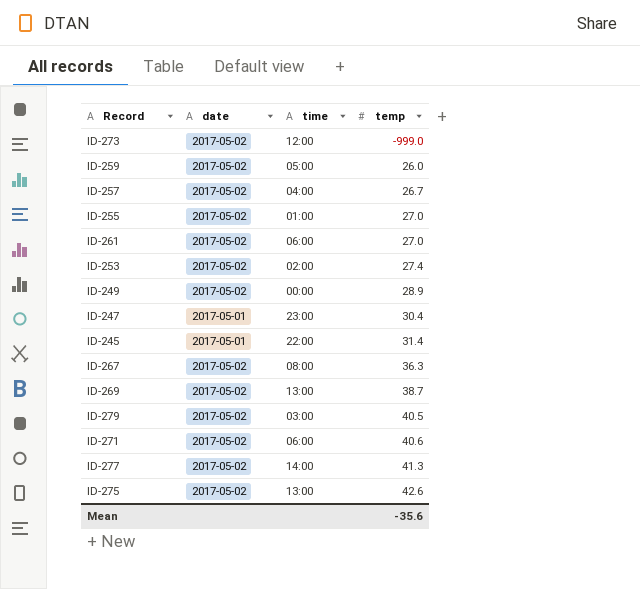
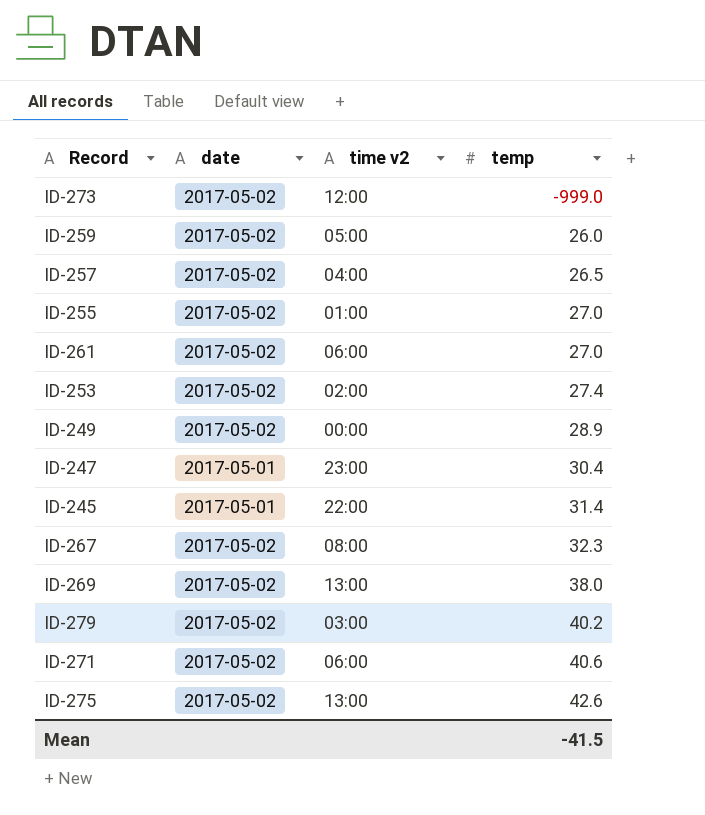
column name: time -> time v2
row ID-277: 2017-05-02 | 14:00 | 41.3 -> none
ID-257 | temp: 26.7 -> 26.5
ID-267 | temp: 36.3 -> 32.3
ID-269 | temp: 38.7 -> 38.0
ID-279 | temp: 40.5 -> 40.2
Mean | temp: -35.6 -> -41.5

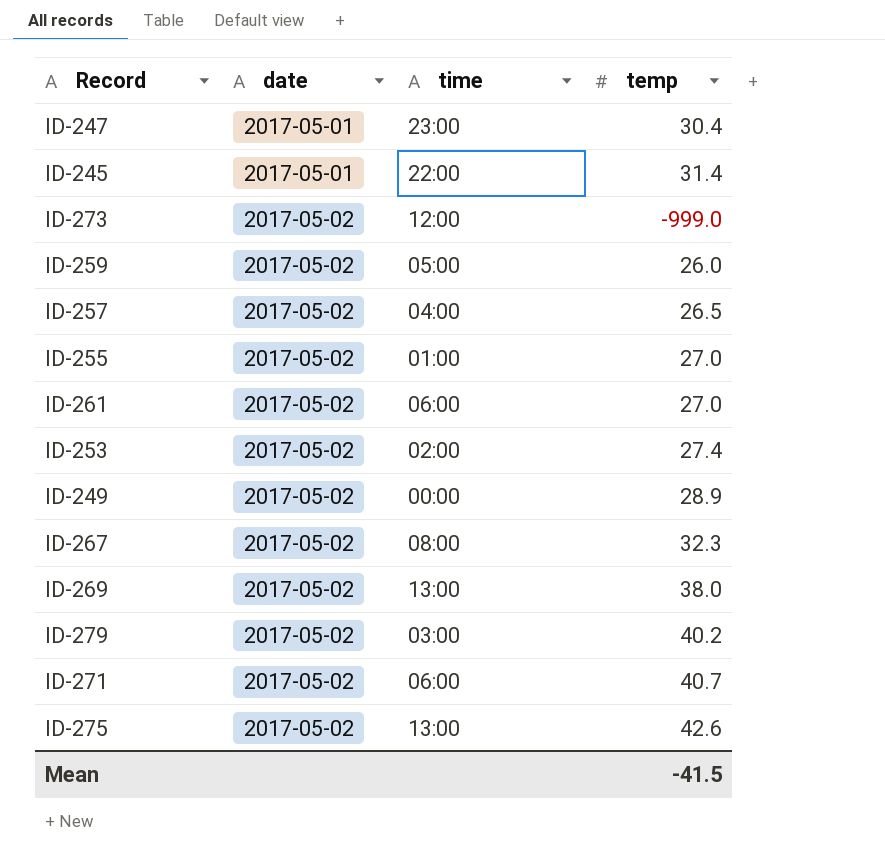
row order: temp ascending -> date ascending
column name: time v2 -> time
ID-271 | temp: 40.6 -> 40.7

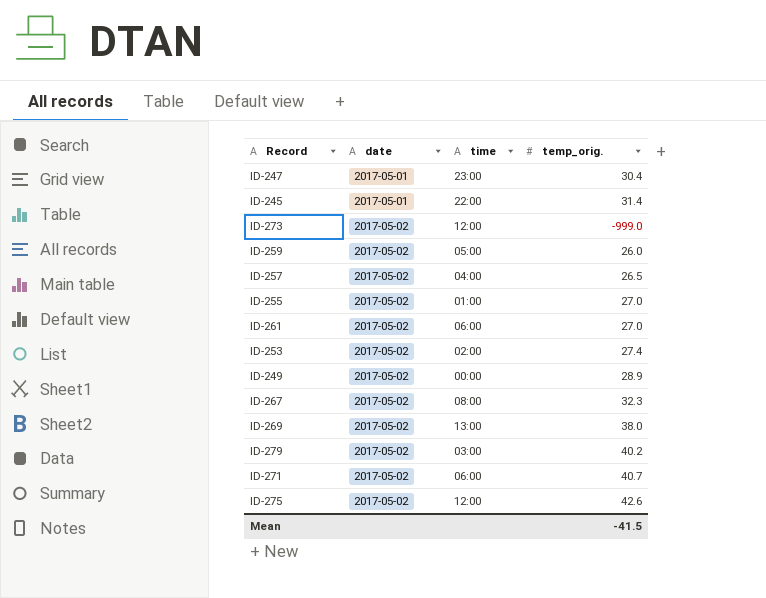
column name: temp -> temp_orig.
ID-275 | time: 13:00 -> 12:00

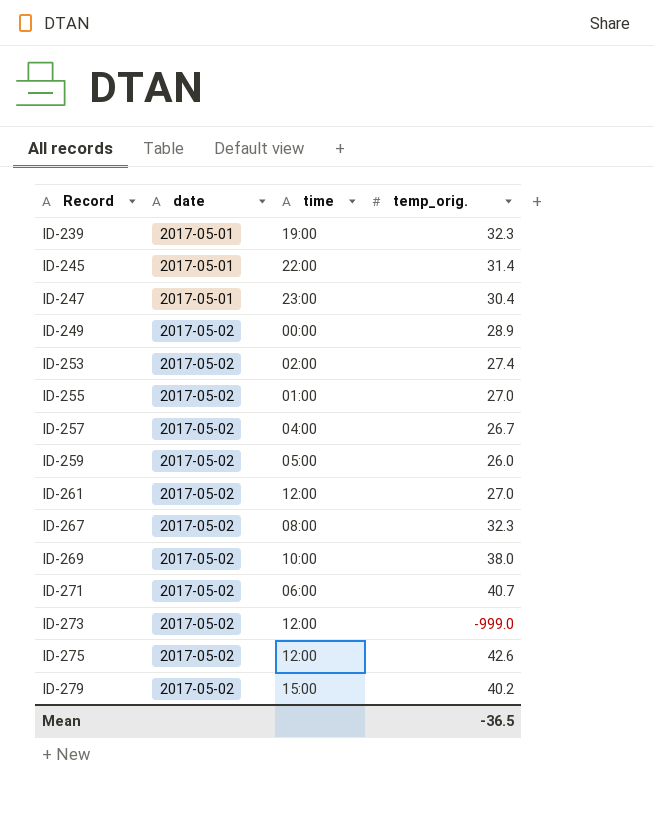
row order: date ascending -> Record ascending
row ID-239: none -> 2017-05-01 | 19:00 | 32.3
ID-257 | temp_orig.: 26.5 -> 26.7
ID-261 | time: 06:00 -> 12:00
ID-269 | time: 13:00 -> 10:00
ID-279 | time: 03:00 -> 15:00
Mean | temp_orig.: -41.5 -> -36.5

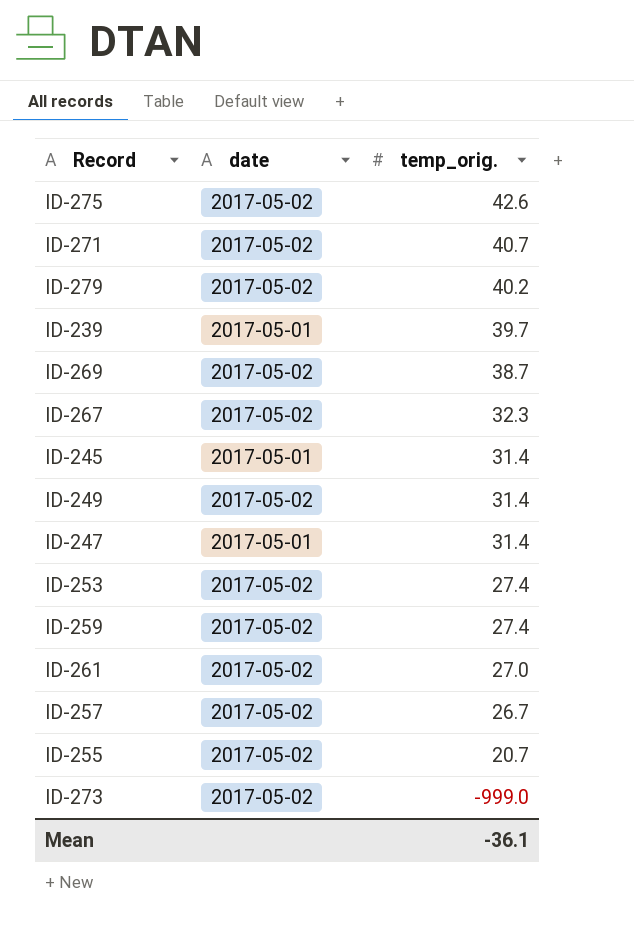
row order: Record ascending -> temp_orig. descending
column time | position: 3 -> none
ID-239 | temp_orig.: 32.3 -> 39.7
ID-269 | temp_orig.: 38.0 -> 38.7
ID-249 | temp_orig.: 28.9 -> 31.4
ID-247 | temp_orig.: 30.4 -> 31.4
ID-259 | temp_orig.: 26.0 -> 27.4
ID-255 | temp_orig.: 27.0 -> 20.7
Mean | temp_orig.: -36.5 -> -36.1

